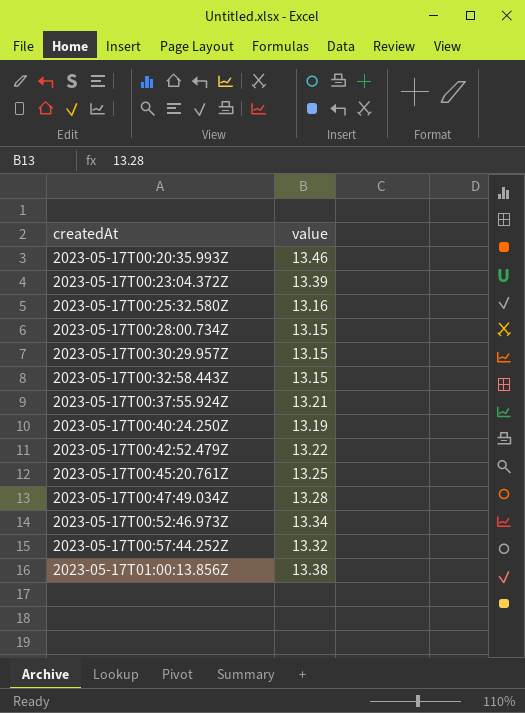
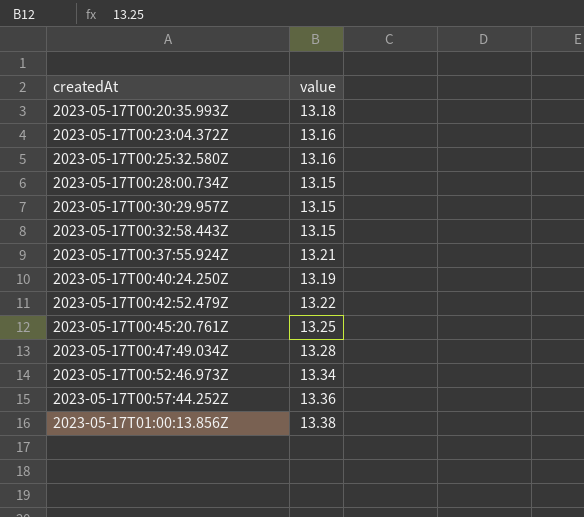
2023-05-17T00:20:35.993Z | value: 13.46 -> 13.18
2023-05-17T00:23:04.372Z | value: 13.39 -> 13.16
2023-05-17T00:57:44.252Z | value: 13.32 -> 13.36

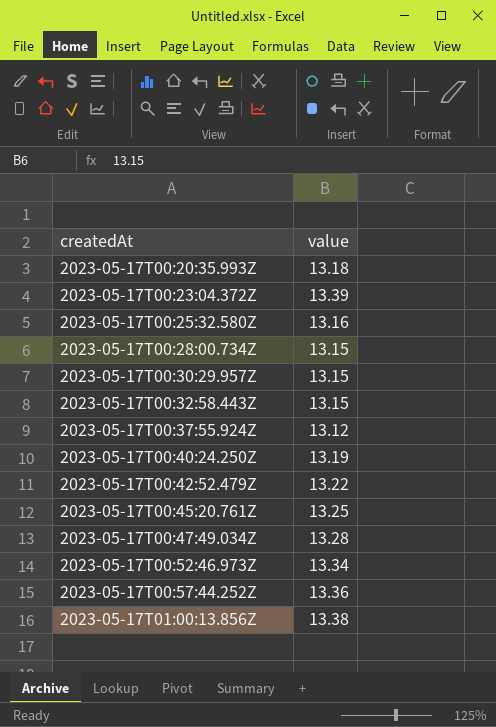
2023-05-17T00:23:04.372Z | value: 13.16 -> 13.39
2023-05-17T00:37:55.924Z | value: 13.21 -> 13.12

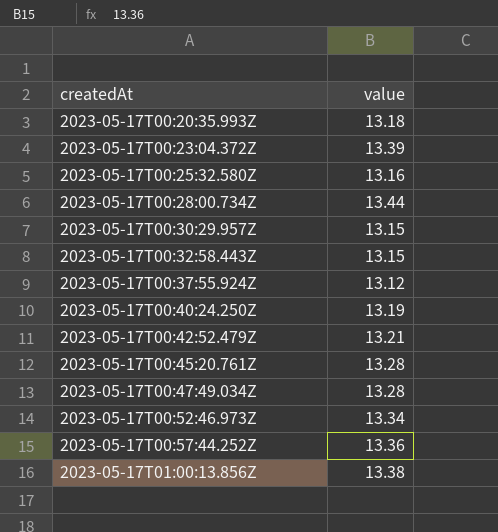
2023-05-17T00:28:00.734Z | value: 13.15 -> 13.44
2023-05-17T00:42:52.479Z | value: 13.22 -> 13.21
2023-05-17T00:45:20.761Z | value: 13.25 -> 13.28

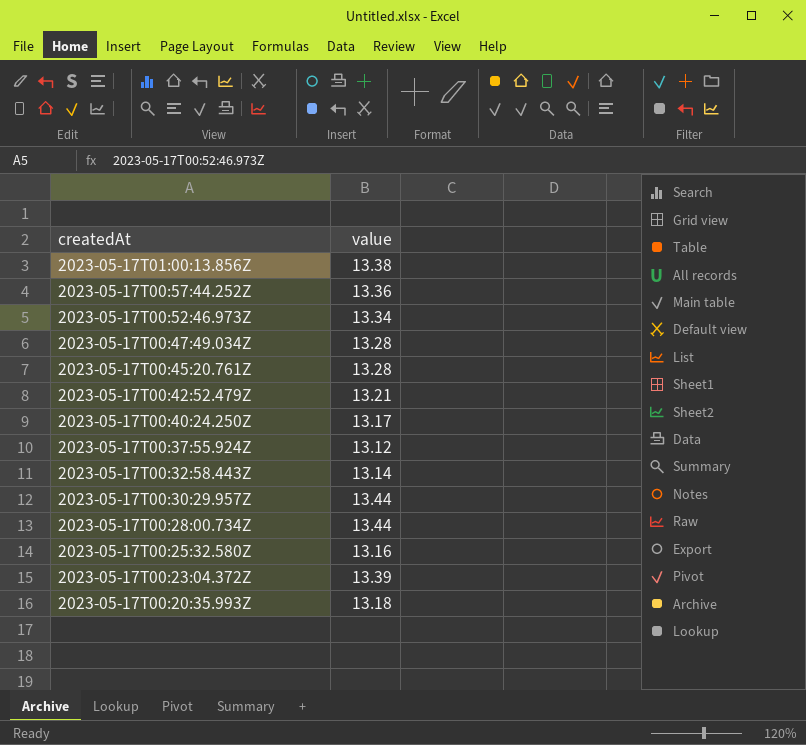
row order: createdAt ascending -> createdAt descending
2023-05-17T00:40:24.250Z | value: 13.19 -> 13.17
2023-05-17T00:32:58.443Z | value: 13.15 -> 13.14
2023-05-17T00:30:29.957Z | value: 13.15 -> 13.44

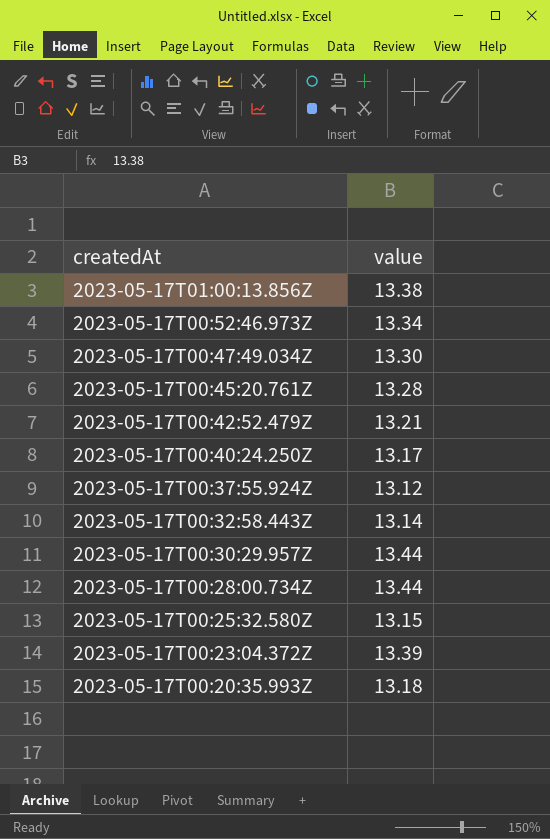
row 2023-05-17T00:57:44.252Z: 13.36 -> none
2023-05-17T00:47:49.034Z | value: 13.28 -> 13.30
2023-05-17T00:25:32.580Z | value: 13.16 -> 13.15

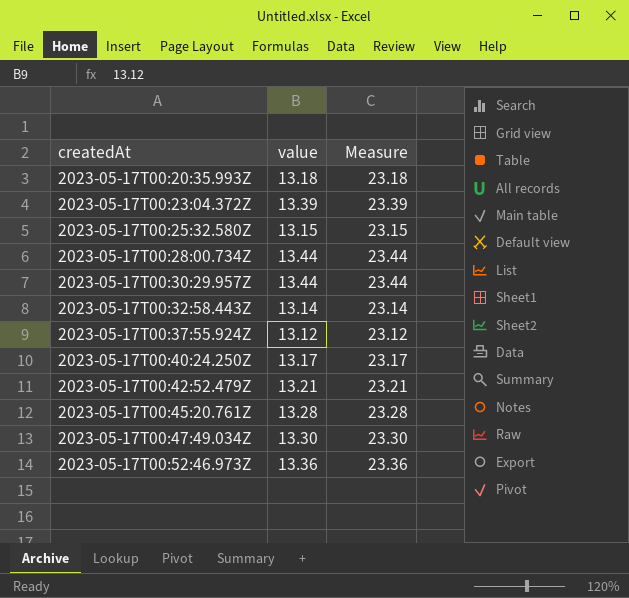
row order: createdAt descending -> createdAt ascending
column Measure | formula: none -> [value] + 10
row 2023-05-17T01:00:13.856Z: 13.38 -> none
2023-05-17T00:52:46.973Z | value: 13.34 -> 13.36

